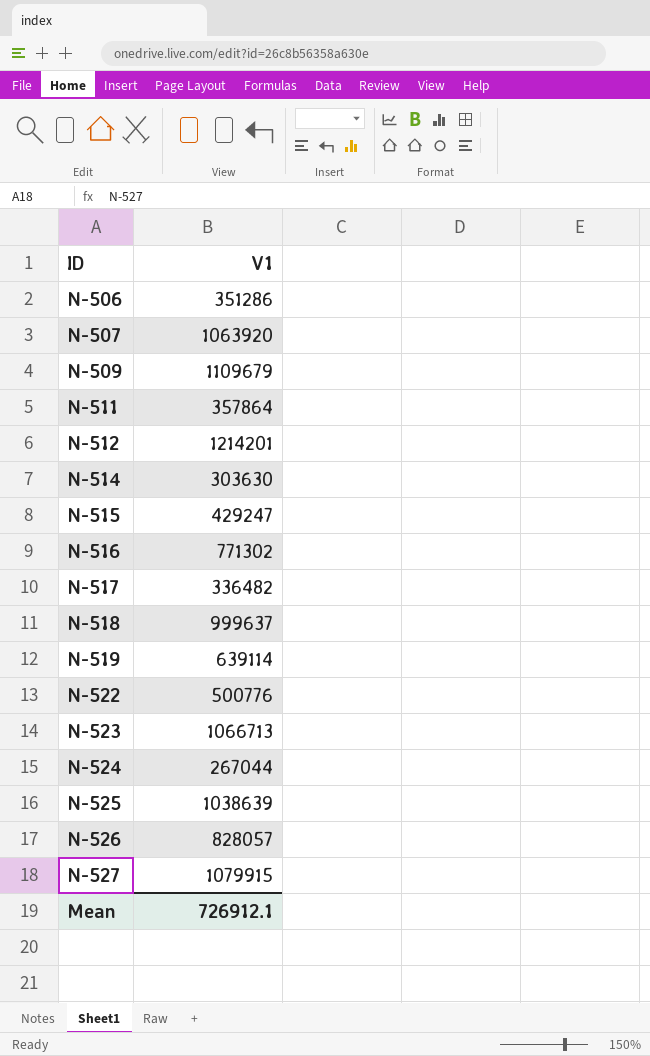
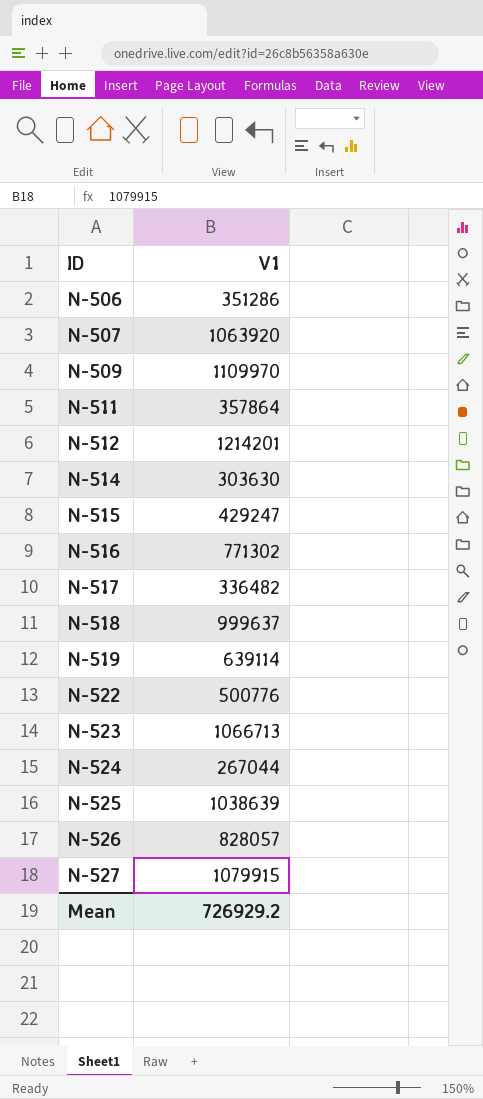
N-509 | V1: 1109679 -> 1109970
Mean | V1: 726912.1 -> 726929.2

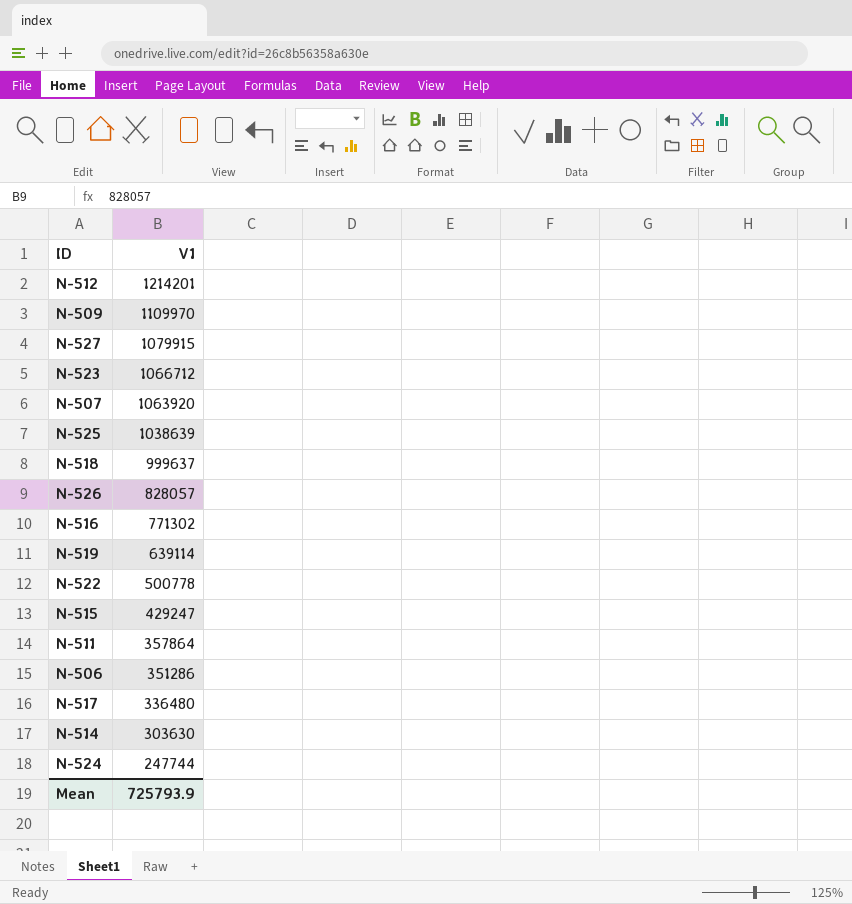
row order: ID ascending -> V1 descending
N-523 | V1: 1066713 -> 1066712
N-522 | V1: 500776 -> 500778
N-517 | V1: 336482 -> 336480
N-524 | V1: 267044 -> 247744
Mean | V1: 726929.2 -> 725793.9

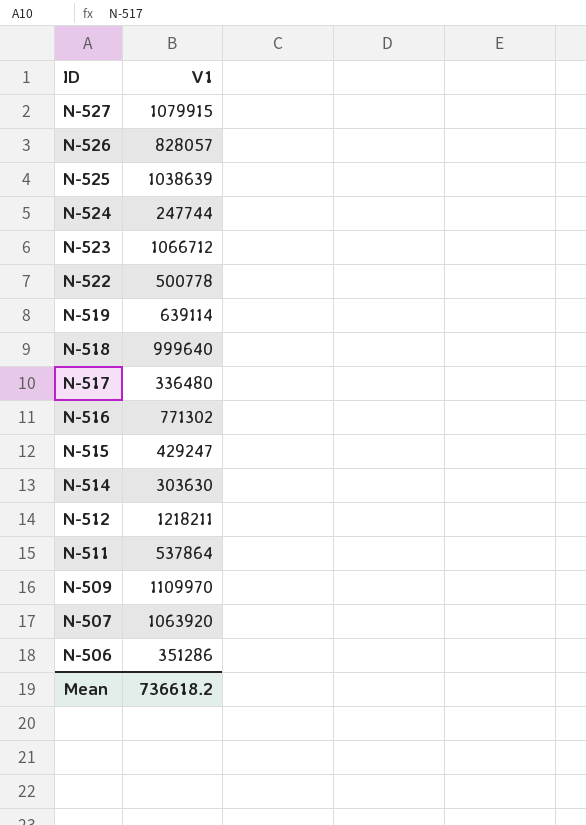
row order: V1 descending -> ID descending
N-518 | V1: 999637 -> 999640
N-512 | V1: 1214201 -> 1218211
N-511 | V1: 357864 -> 537864
Mean | V1: 725793.9 -> 736618.2

